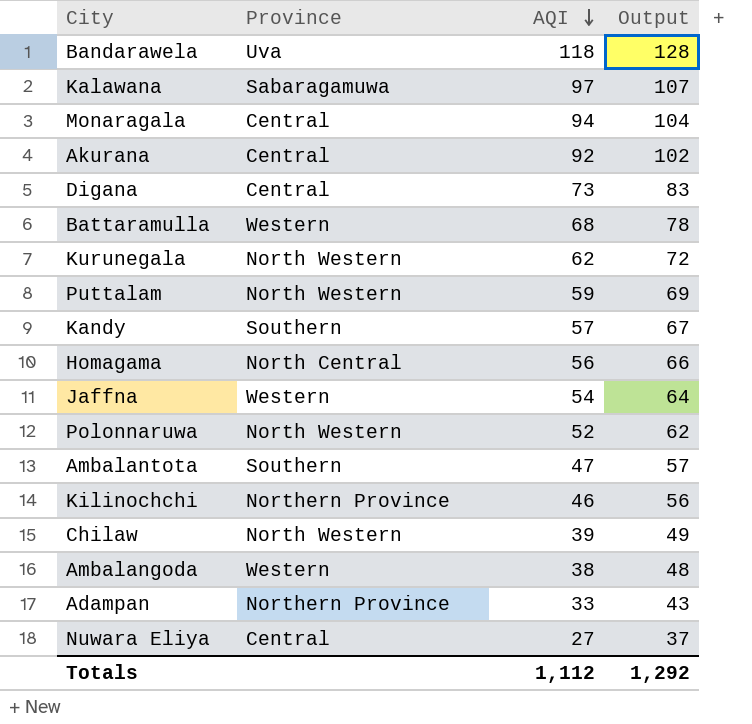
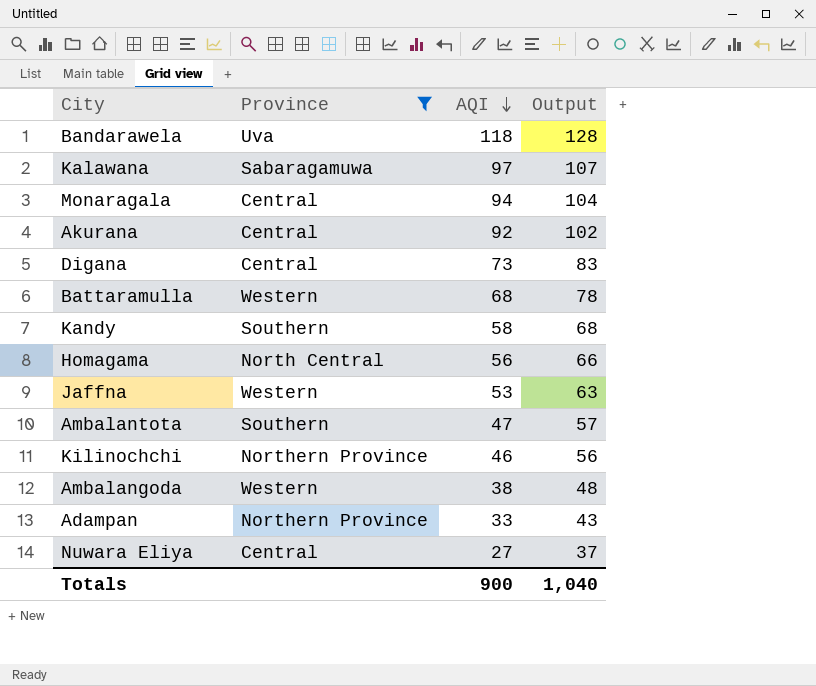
filter: none -> Province != North Western
Kandy | AQI: 57 -> 58
Kandy | Output: 67 -> 68
Jaffna | AQI: 54 -> 53
Jaffna | Output: 64 -> 63
Totals | AQI: 1,112 -> 900
Totals | Output: 1,292 -> 1,040

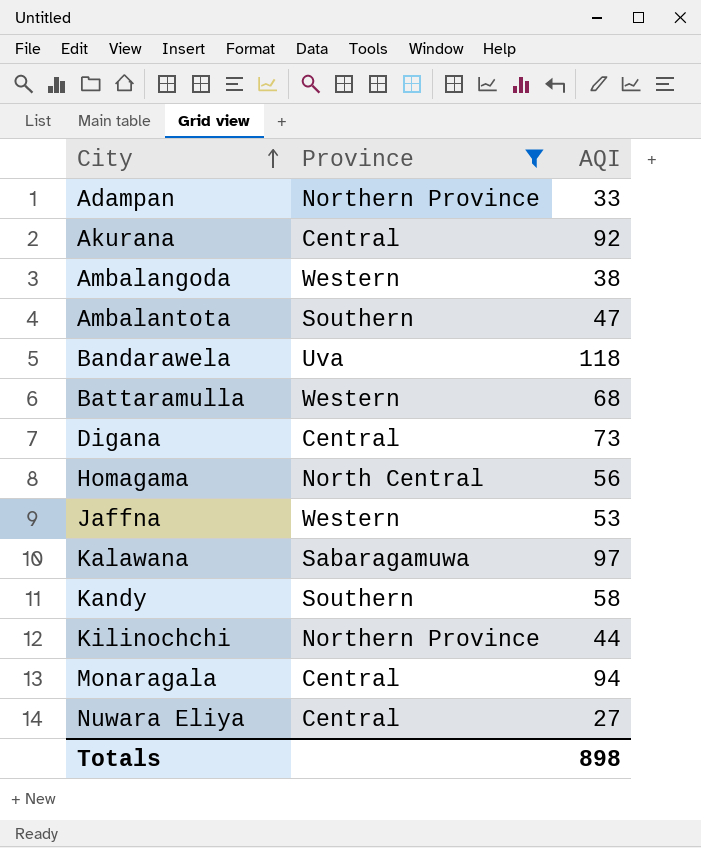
row order: AQI descending -> City ascending
column Output | formula: [AQI] + 10 -> none
Kilinochchi | AQI: 46 -> 44
Totals | AQI: 900 -> 898

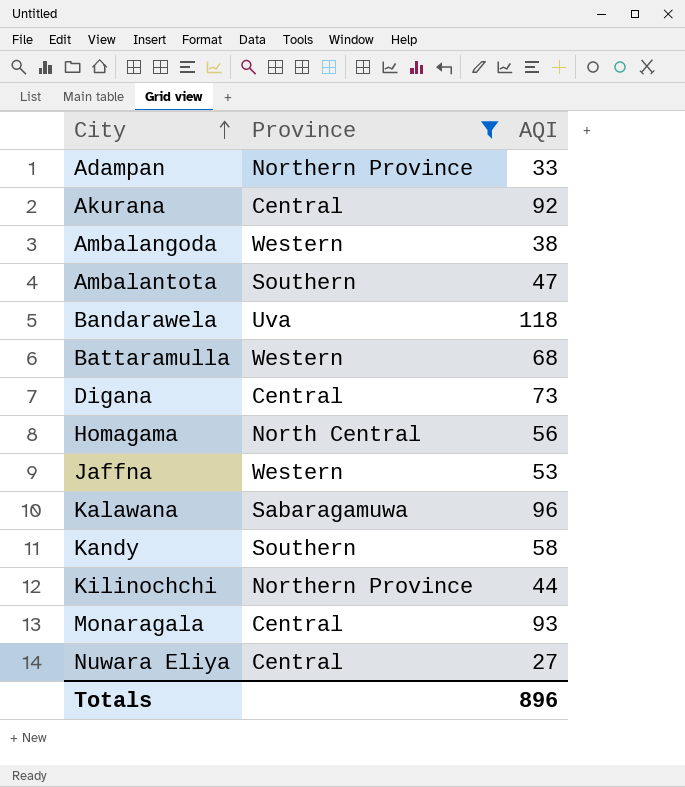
Kalawana | AQI: 97 -> 96
Monaragala | AQI: 94 -> 93
Totals | AQI: 898 -> 896

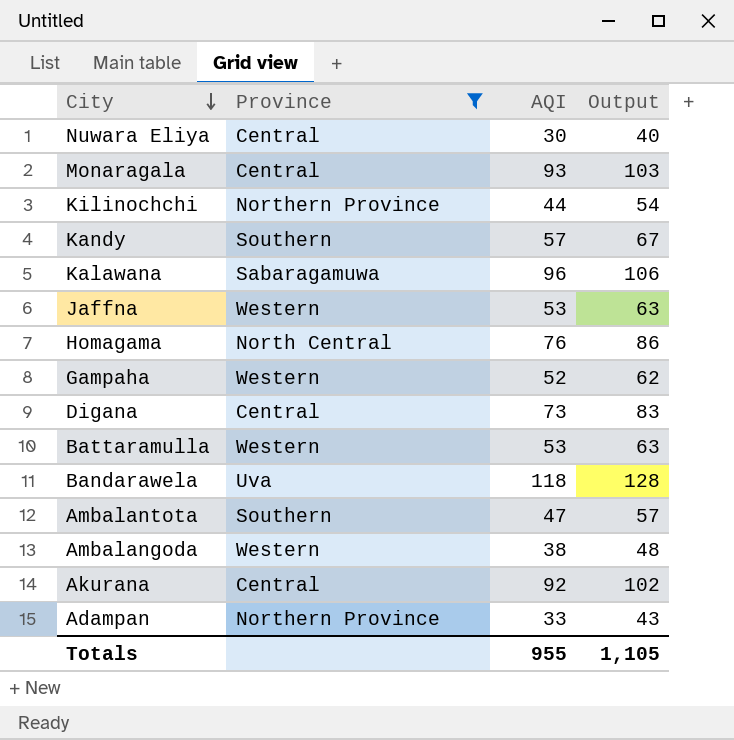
row order: City ascending -> City descending
column Output | formula: none -> [AQI] + 10
Nuwara Eliya | AQI: 27 -> 30
Kandy | AQI: 58 -> 57
Homagama | AQI: 56 -> 76
row Gampaha: none -> Western | 52 | 62
Battaramulla | AQI: 68 -> 53
Totals | AQI: 896 -> 955

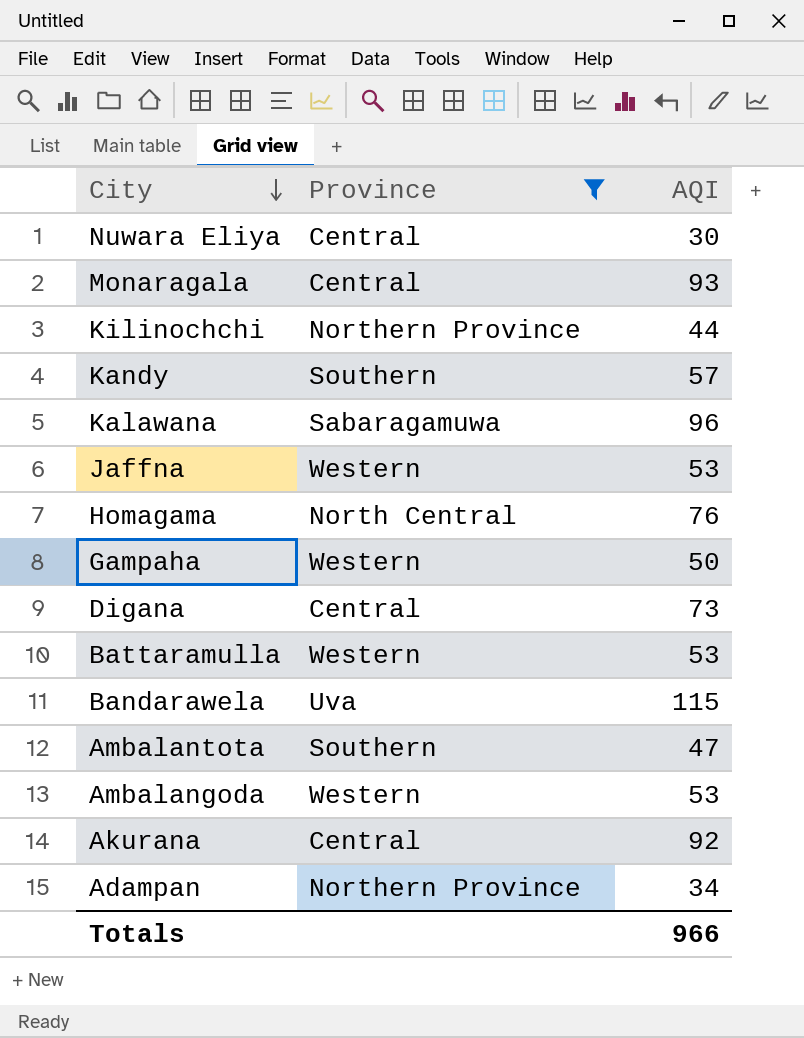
column Output | formula: [AQI] + 10 -> none
Gampaha | AQI: 52 -> 50
Bandarawela | AQI: 118 -> 115
Ambalangoda | AQI: 38 -> 53
Adampan | AQI: 33 -> 34
Totals | AQI: 955 -> 966

